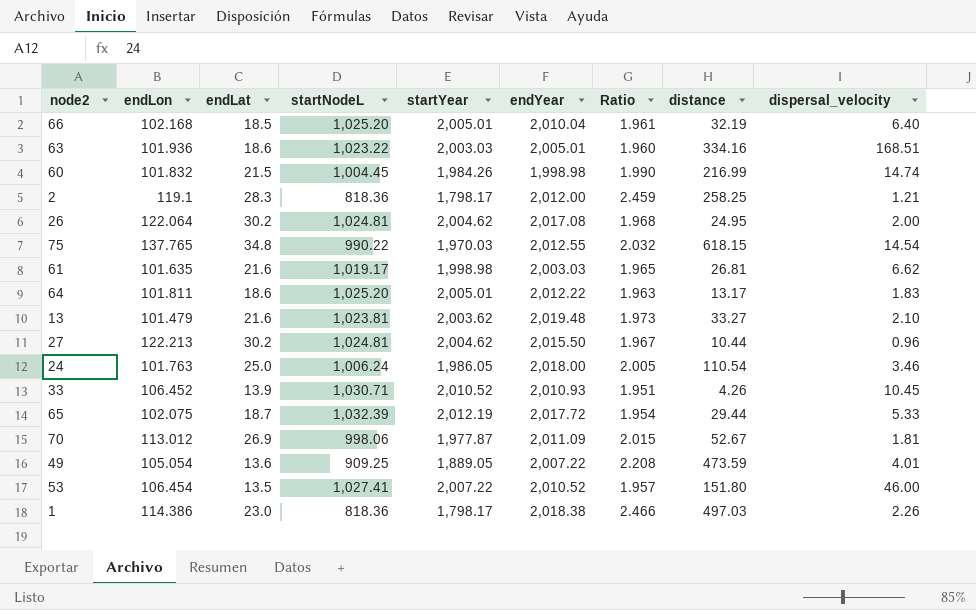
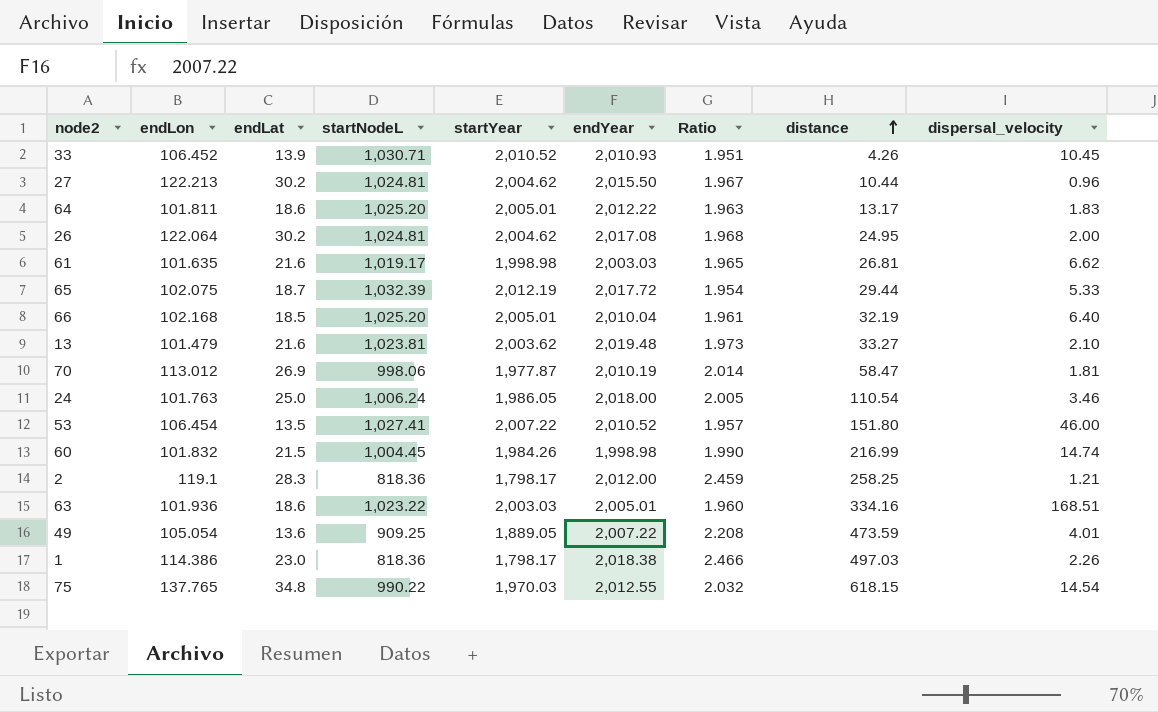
row order: none -> distance ascending
70 | endYear: 2,011.09 -> 2,010.19
70 | Ratio: 2.015 -> 2.014
70 | distance: 52.67 -> 58.47

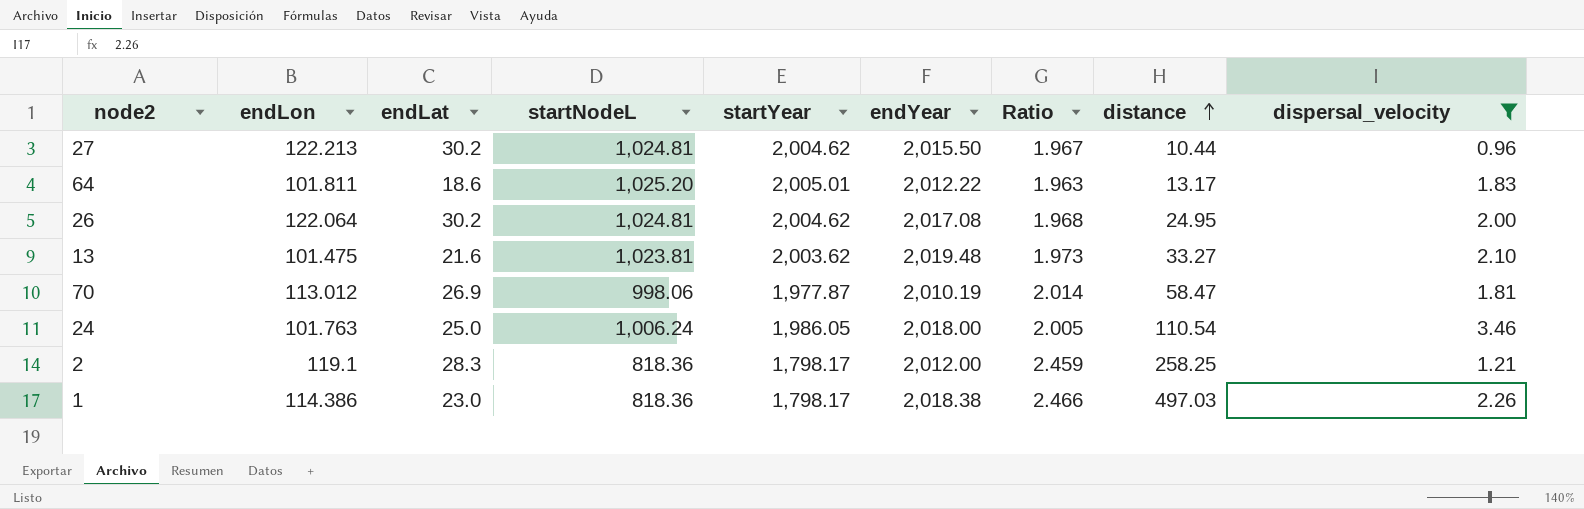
filter: none -> dispersal_velocity <= 3.46
13 | endLon: 101.479 -> 101.475

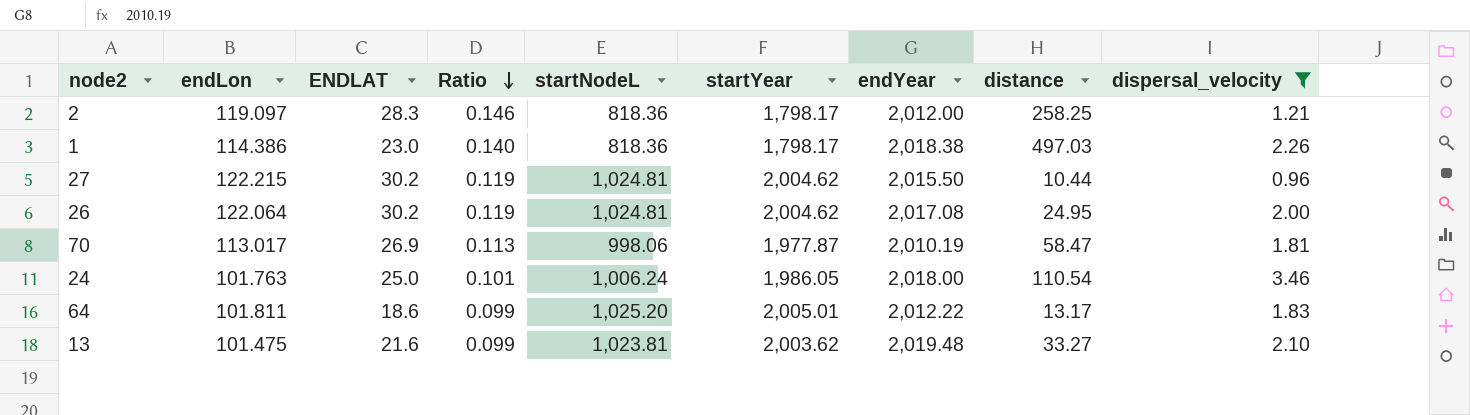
row order: distance ascending -> Ratio descending
column name: endLat -> ENDLAT
column Ratio | formula: [endYear] / [startNodeL] -> [endLon] / [startNodeL]
column Ratio | position: 7 -> 4
2 | endLon: 119.1 -> 119.097
27 | endLon: 122.213 -> 122.215
70 | endLon: 113.012 -> 113.017

